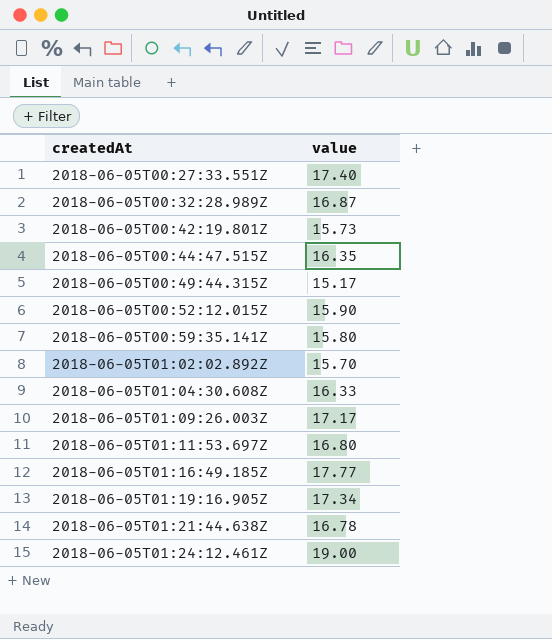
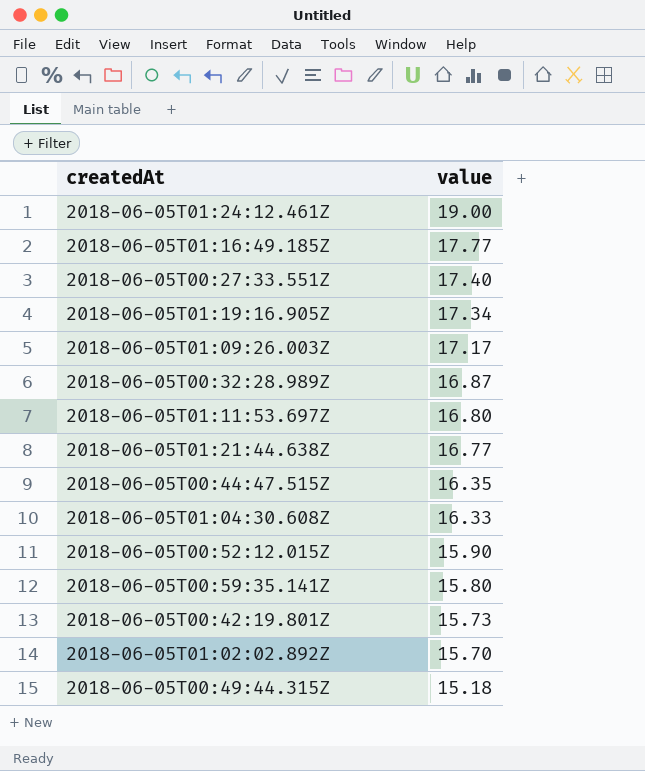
row order: createdAt ascending -> value descending
2018-06-05T01:21:44.638Z | value: 16.78 -> 16.77
2018-06-05T00:49:44.315Z | value: 15.17 -> 15.18

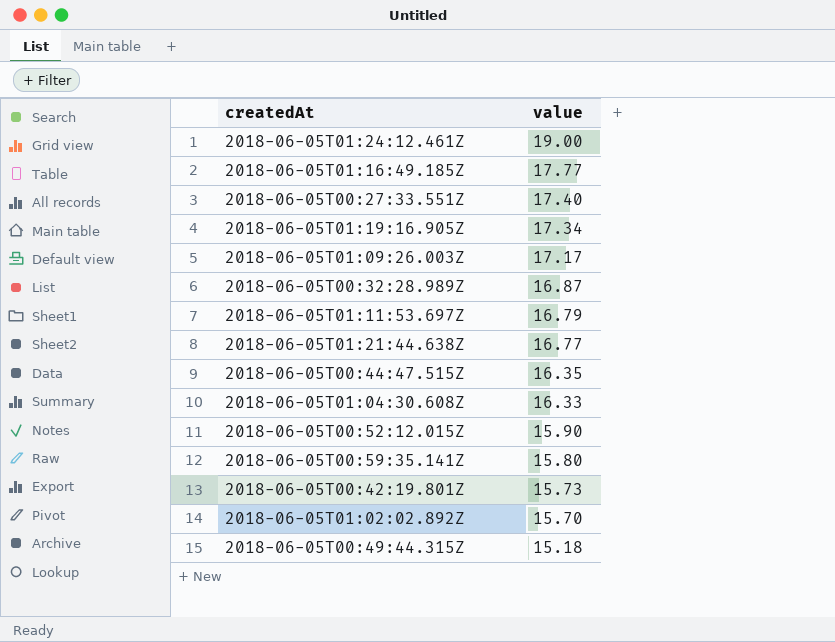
2018-06-05T01:11:53.697Z | value: 16.80 -> 16.79

